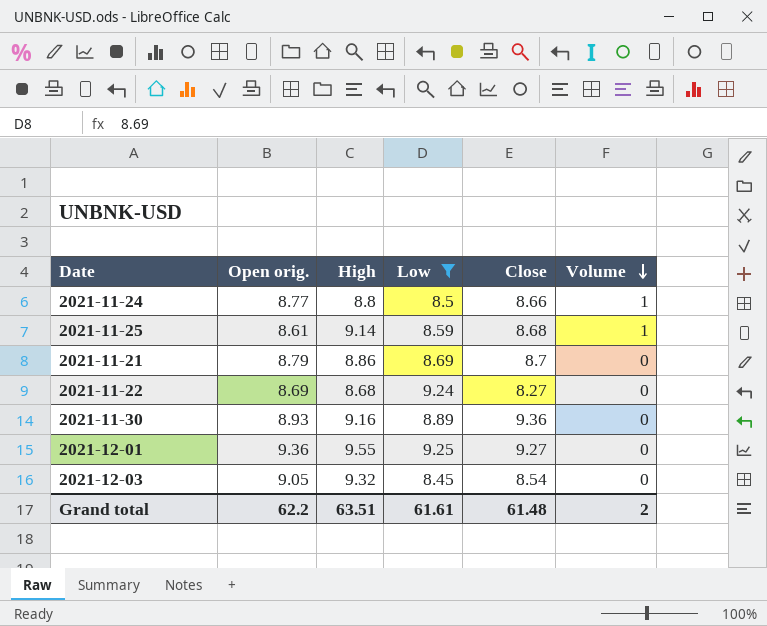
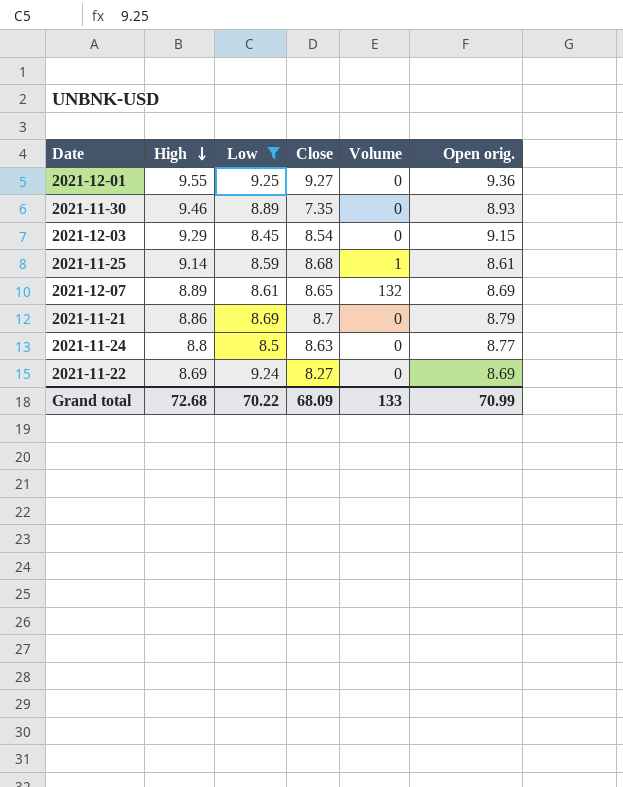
row order: Volume descending -> High descending
column Open orig. | position: 2 -> 6
2021-11-30 | High: 9.16 -> 9.46
2021-11-30 | Close: 9.36 -> 7.35
2021-12-03 | High: 9.32 -> 9.29
2021-12-03 | Open orig.: 9.05 -> 9.15
row 2021-12-07: none -> 8.89 | 8.61 | 8.65 | 132 | 8.69
2021-11-24 | Close: 8.66 -> 8.63
2021-11-24 | Volume: 1 -> 0
2021-11-22 | High: 8.68 -> 8.69
Grand total | High: 63.51 -> 72.68
Grand total | Low: 61.61 -> 70.22
Grand total | Close: 61.48 -> 68.09
Grand total | Volume: 2 -> 133
Grand total | Open orig.: 62.2 -> 70.99

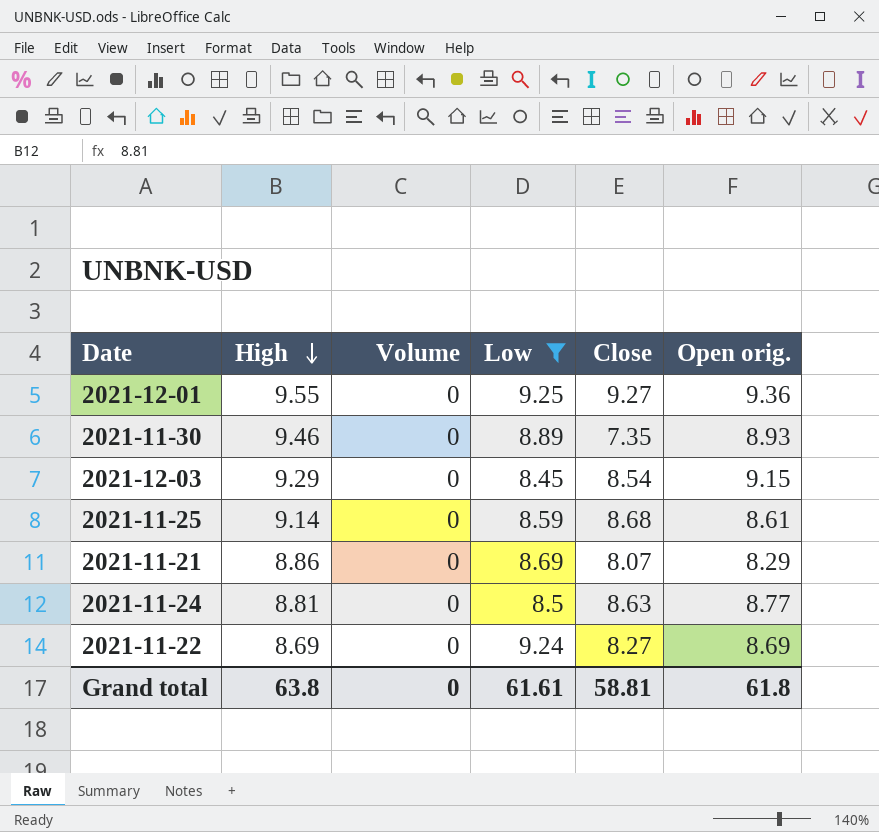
column Volume | position: 5 -> 3
row 2021-12-07: 8.89 | 8.61 | 8.65 | 132 | 8.69 -> none
2021-11-25 | Volume: 1 -> 0
2021-11-21 | Close: 8.7 -> 8.07
2021-11-21 | Open orig.: 8.79 -> 8.29
2021-11-24 | High: 8.8 -> 8.81
Grand total | High: 72.68 -> 63.8
Grand total | Volume: 133 -> 0
Grand total | Low: 70.22 -> 61.61
Grand total | Close: 68.09 -> 58.81
Grand total | Open orig.: 70.99 -> 61.8

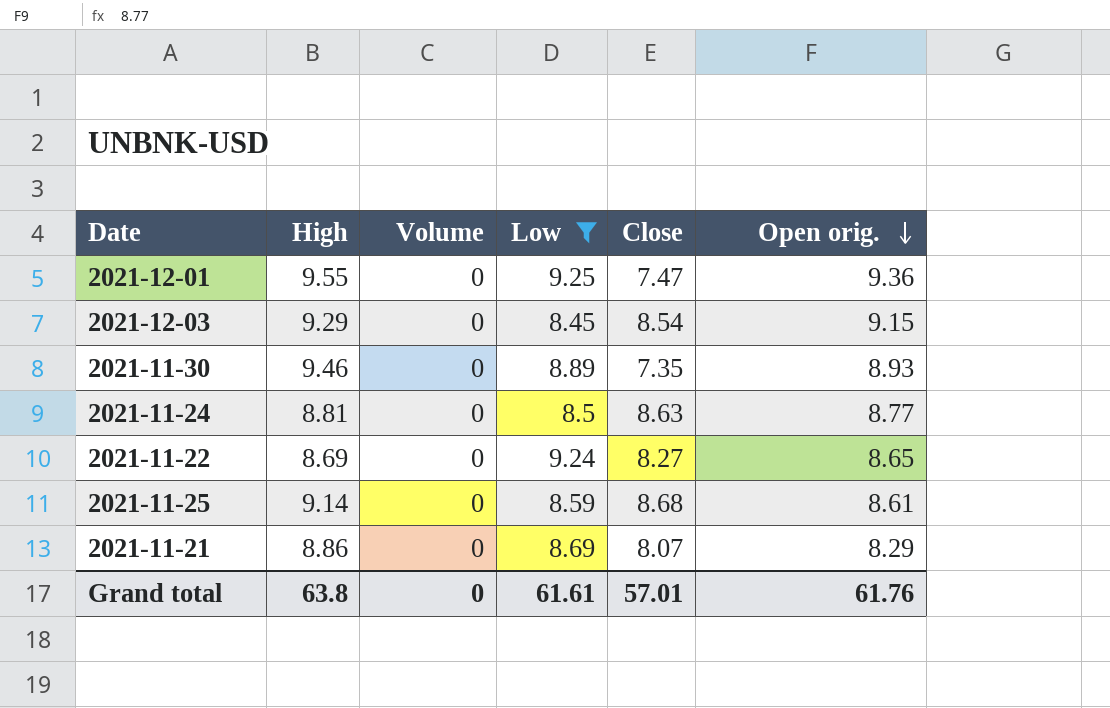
row order: High descending -> Open orig. descending
2021-12-01 | Close: 9.27 -> 7.47
2021-11-22 | Open orig.: 8.69 -> 8.65
Grand total | Close: 58.81 -> 57.01
Grand total | Open orig.: 61.8 -> 61.76

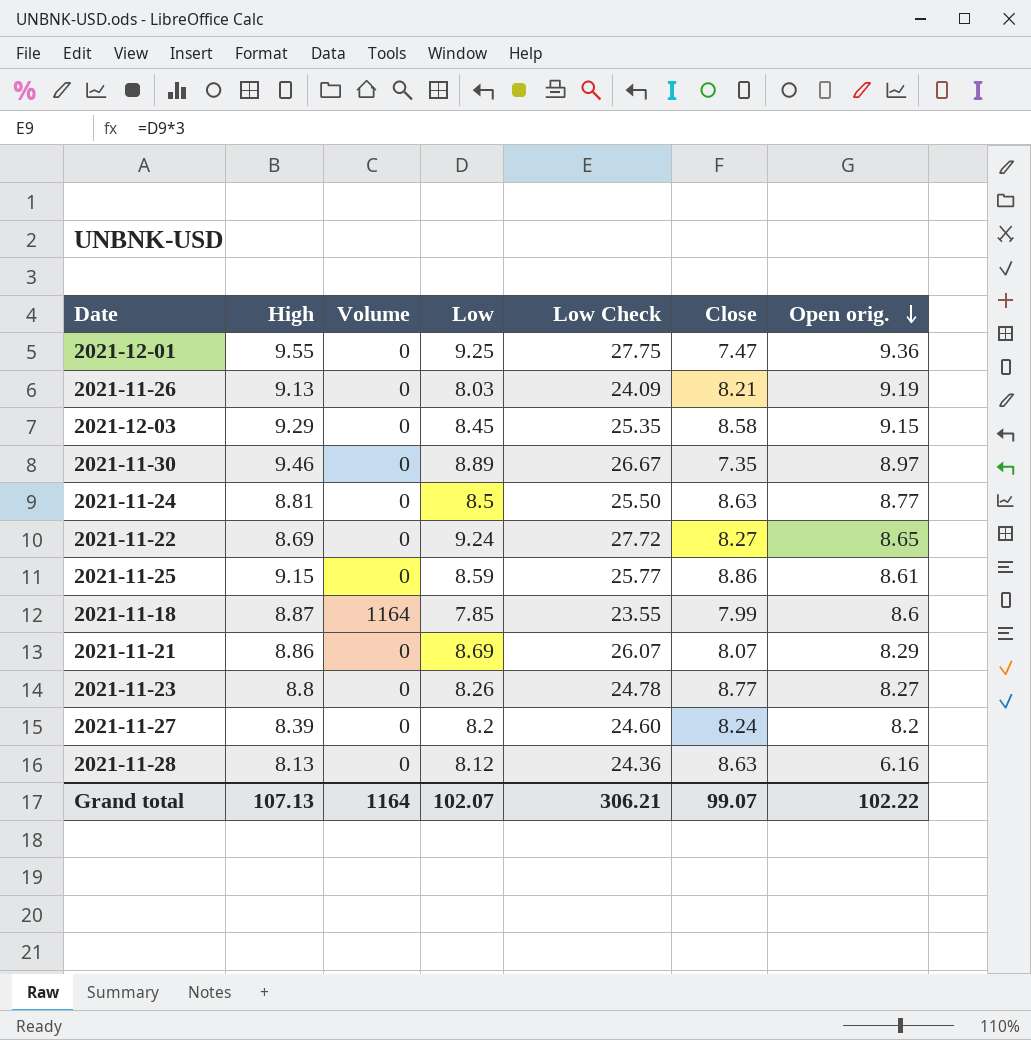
filter: Low >= 8.45 -> none
column Low Check | formula: none -> [Low] * 3
2021-12-03 | Close: 8.54 -> 8.58
2021-11-30 | Open orig.: 8.93 -> 8.97
2021-11-25 | High: 9.14 -> 9.15
2021-11-25 | Close: 8.68 -> 8.86
Grand total | High: 63.8 -> 107.13
Grand total | Volume: 0 -> 1164
Grand total | Low: 61.61 -> 102.07
Grand total | Close: 57.01 -> 99.07
Grand total | Open orig.: 61.76 -> 102.22

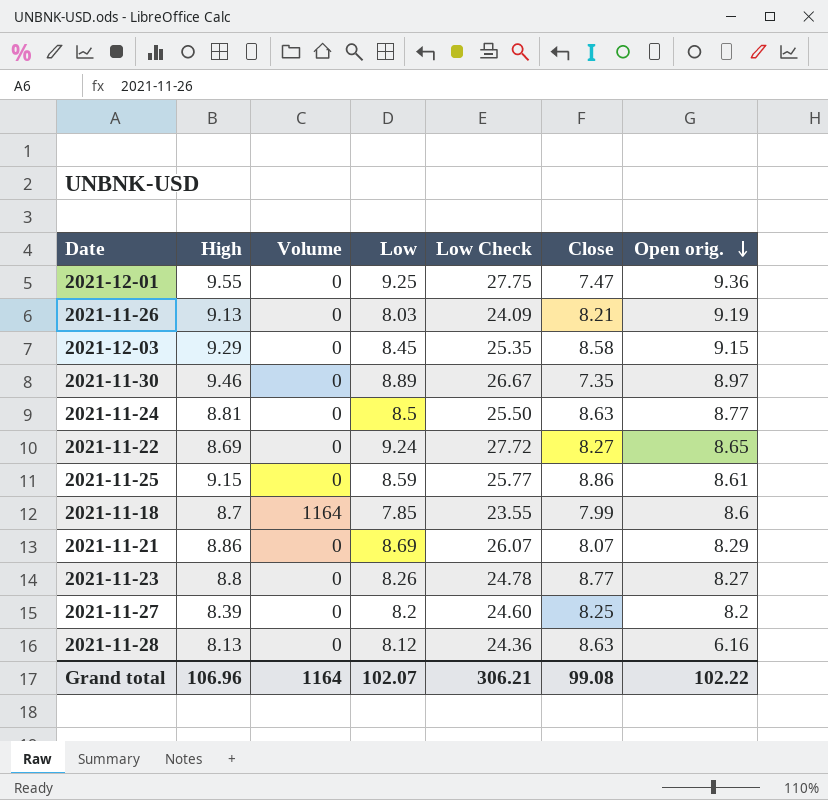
2021-11-18 | High: 8.87 -> 8.7
2021-11-27 | Close: 8.24 -> 8.25
Grand total | High: 107.13 -> 106.96
Grand total | Close: 99.07 -> 99.08

